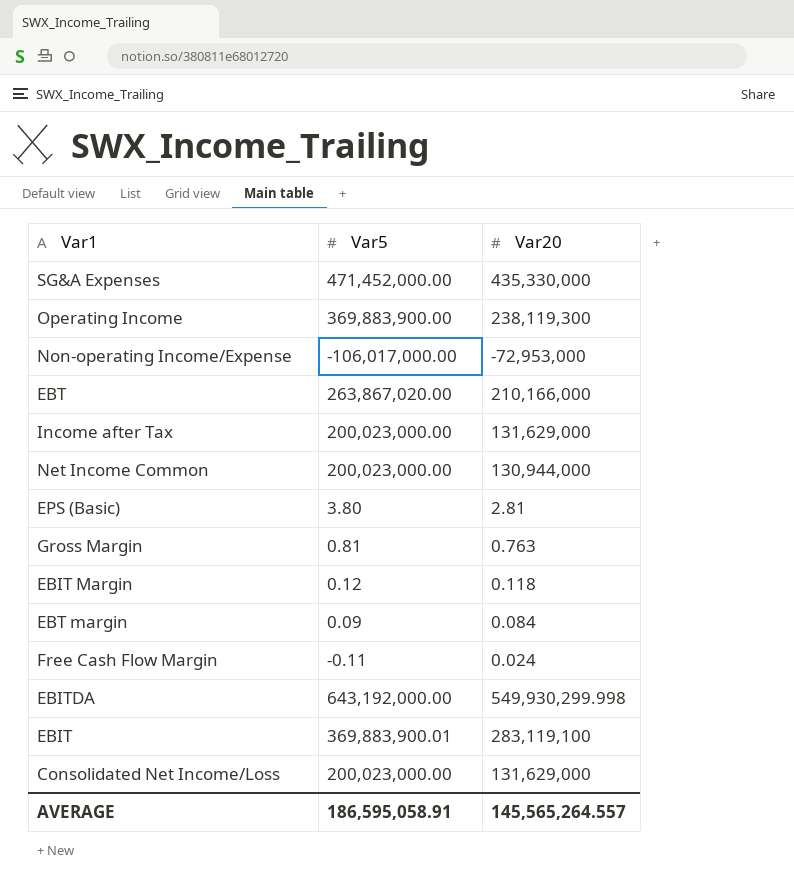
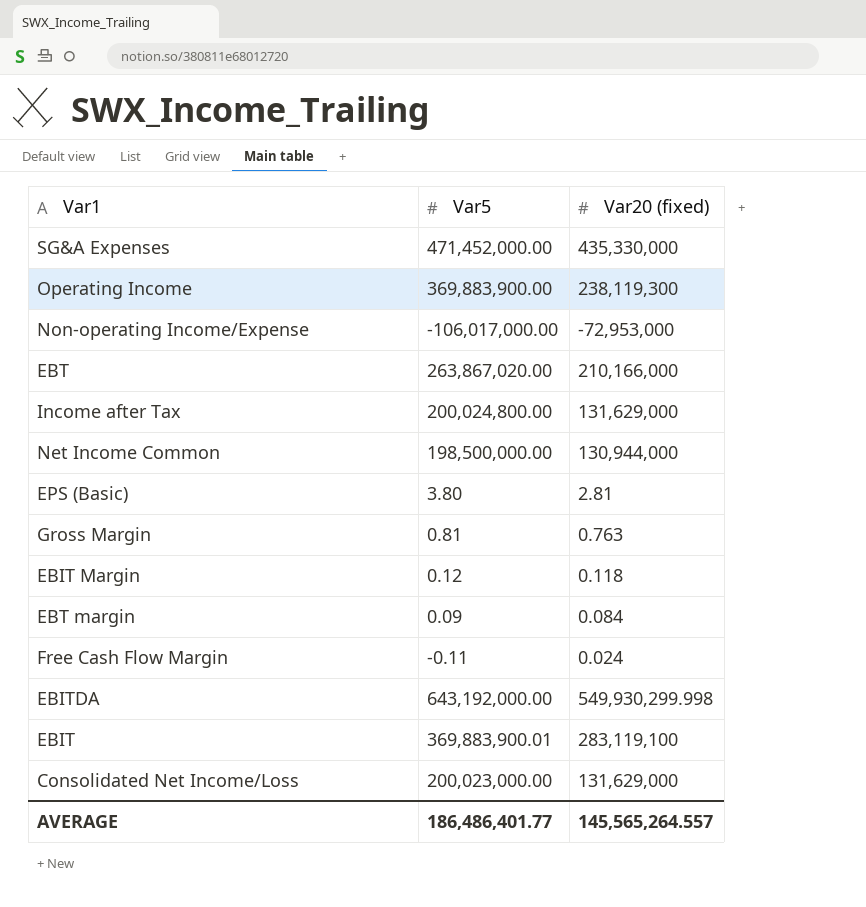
column name: Var20 -> Var20 (fixed)
Income after Tax | Var5: 200,023,000.00 -> 200,024,800.00
Net Income Common | Var5: 200,023,000.00 -> 198,500,000.00
AVERAGE | Var5: 186,595,058.91 -> 186,486,401.77

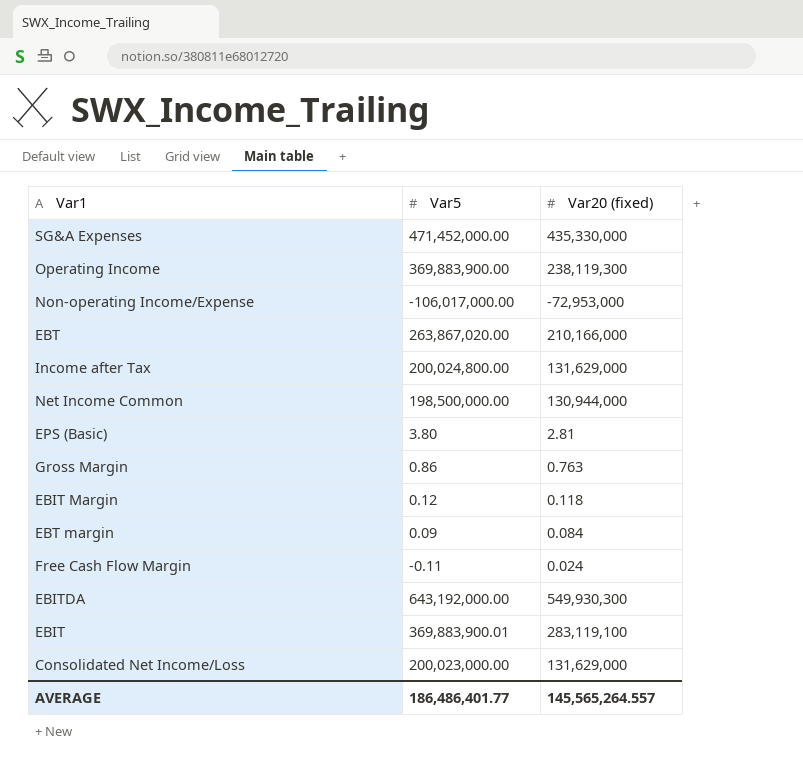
Gross Margin | Var5: 0.81 -> 0.86
EBITDA | Var20 (fixed): 549,930,299.998 -> 549,930,300

